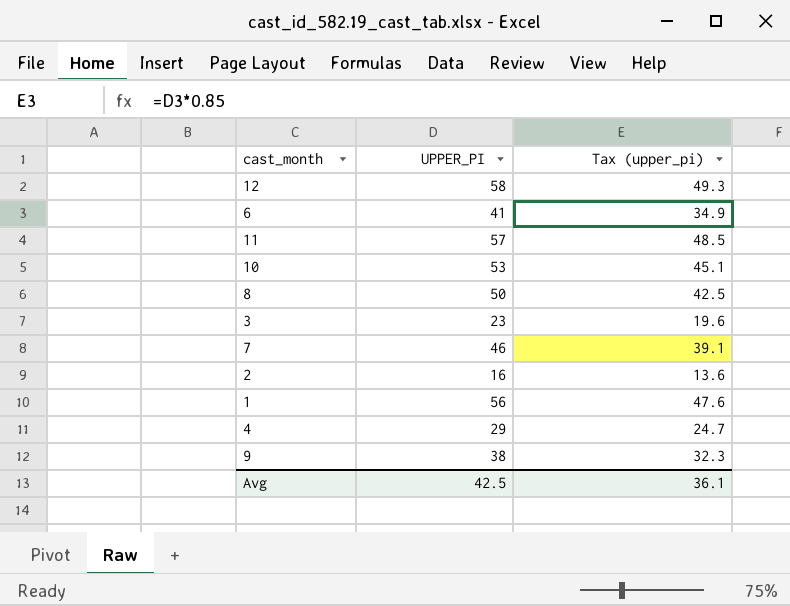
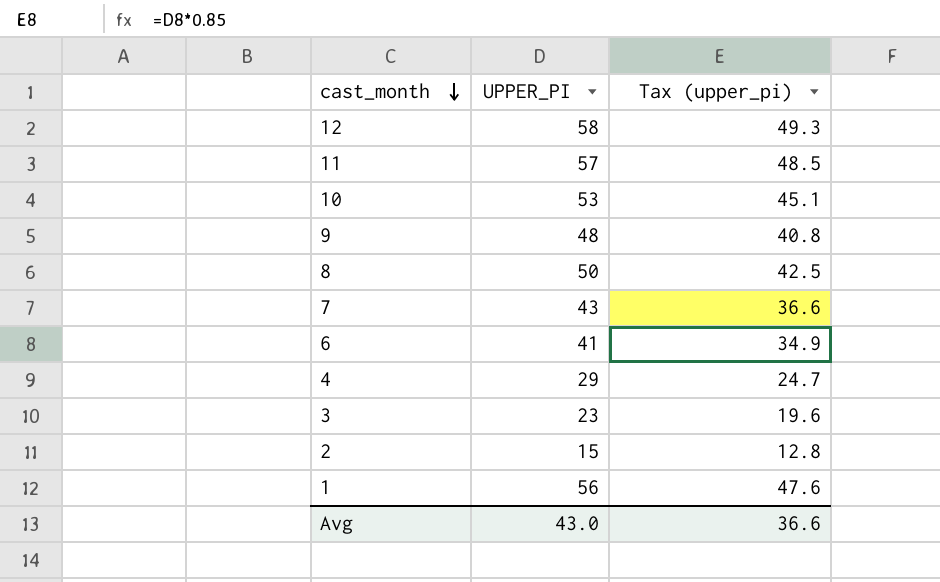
row order: none -> cast_month descending
9 | UPPER_PI: 38 -> 48
9 | Tax (upper_pi): 32.3 -> 40.8
7 | UPPER_PI: 46 -> 43
7 | Tax (upper_pi): 39.1 -> 36.6
2 | UPPER_PI: 16 -> 15
2 | Tax (upper_pi): 13.6 -> 12.8
Avg | UPPER_PI: 42.5 -> 43.0
Avg | Tax (upper_pi): 36.1 -> 36.6

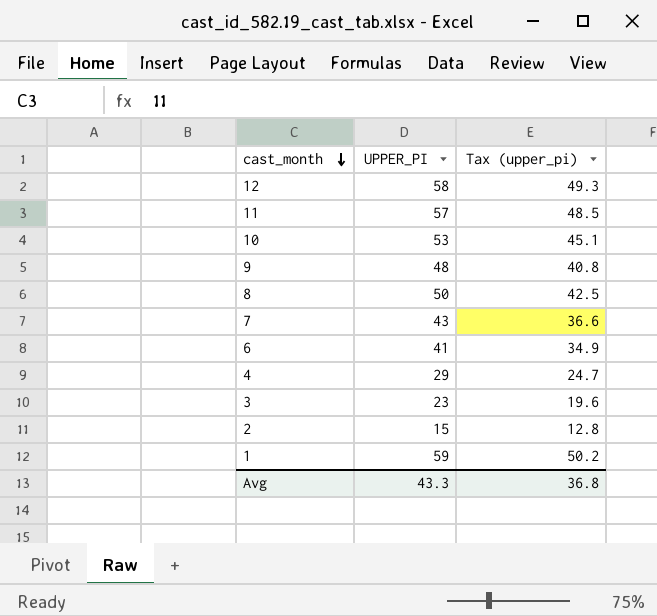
1 | UPPER_PI: 56 -> 59
1 | Tax (upper_pi): 47.6 -> 50.2
Avg | UPPER_PI: 43.0 -> 43.3
Avg | Tax (upper_pi): 36.6 -> 36.8

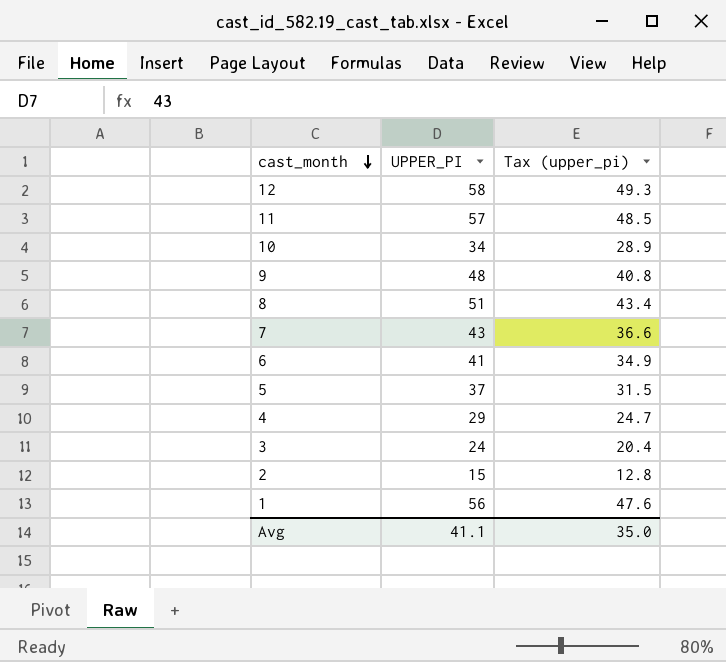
10 | UPPER_PI: 53 -> 34
10 | Tax (upper_pi): 45.1 -> 28.9
8 | UPPER_PI: 50 -> 51
8 | Tax (upper_pi): 42.5 -> 43.4
row 5: none -> 37 | 31.5
3 | UPPER_PI: 23 -> 24
3 | Tax (upper_pi): 19.6 -> 20.4
1 | UPPER_PI: 59 -> 56
1 | Tax (upper_pi): 50.2 -> 47.6
Avg | UPPER_PI: 43.3 -> 41.1
Avg | Tax (upper_pi): 36.8 -> 35.0

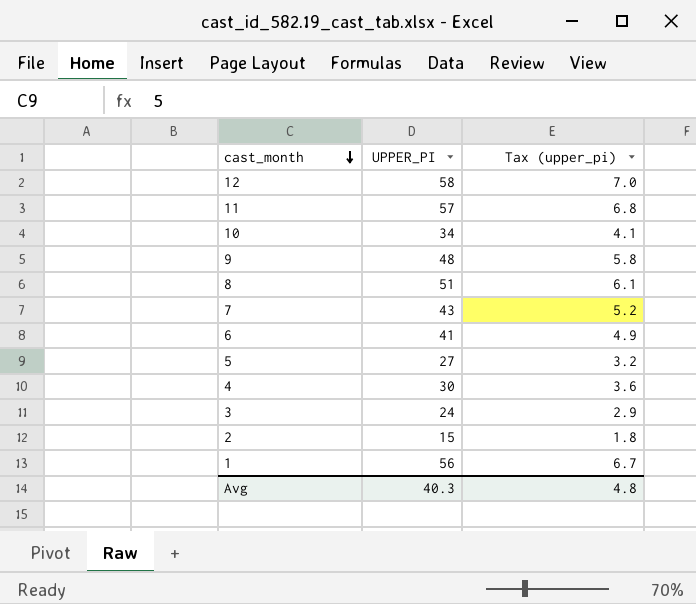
column Tax (upper_pi) | formula: [UPPER_PI] * 0.85 -> [UPPER_PI] * 0.12
5 | UPPER_PI: 37 -> 27
4 | UPPER_PI: 29 -> 30
Avg | UPPER_PI: 41.1 -> 40.3
Avg | Tax (upper_pi): 35.0 -> 4.8

